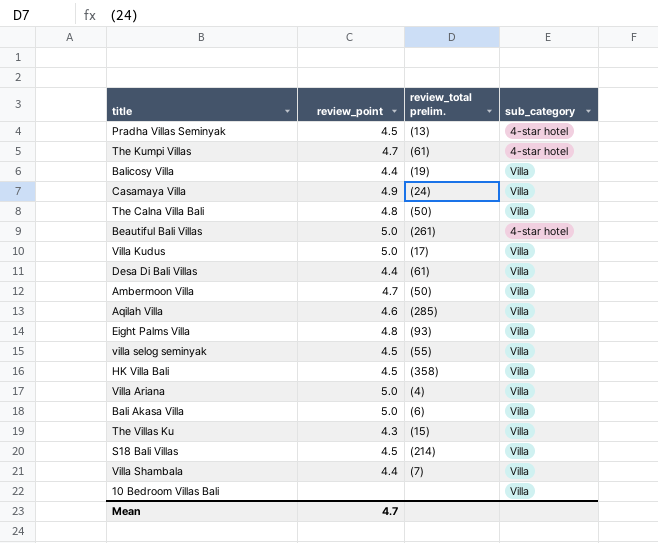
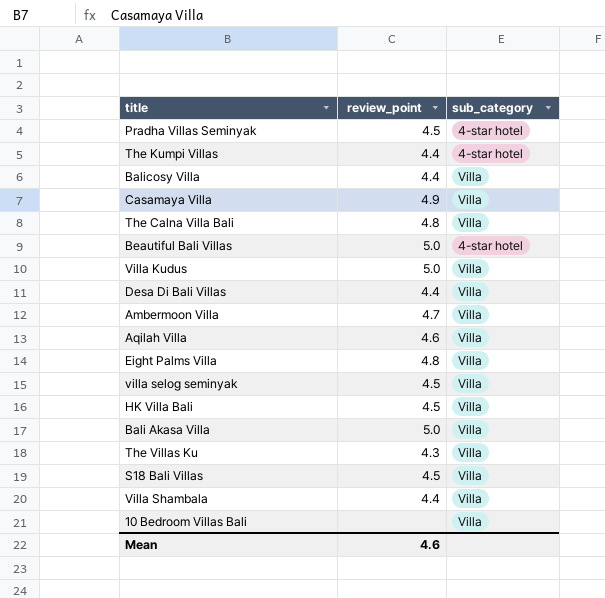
column review_total prelim. | position: 3 -> none
row Villa Ariana: 5.0 | (4) | Villa -> none
The Kumpi Villas | review_point: 4.7 -> 4.4
Mean | review_point: 4.7 -> 4.6

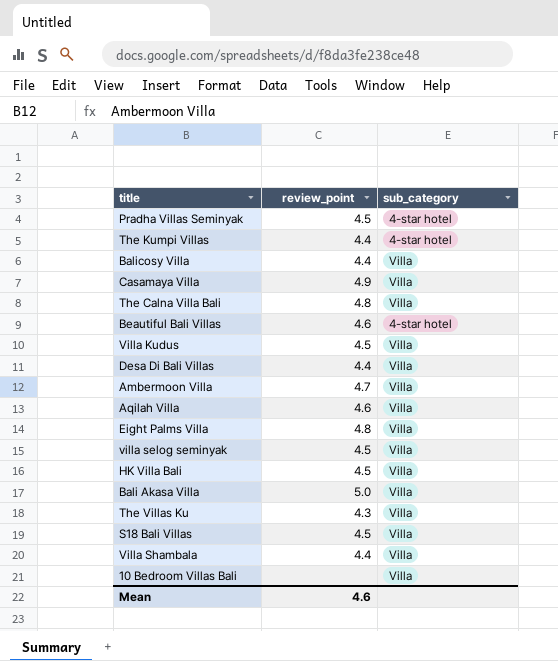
Beautiful Bali Villas | review_point: 5.0 -> 4.6
Villa Kudus | review_point: 5.0 -> 4.5

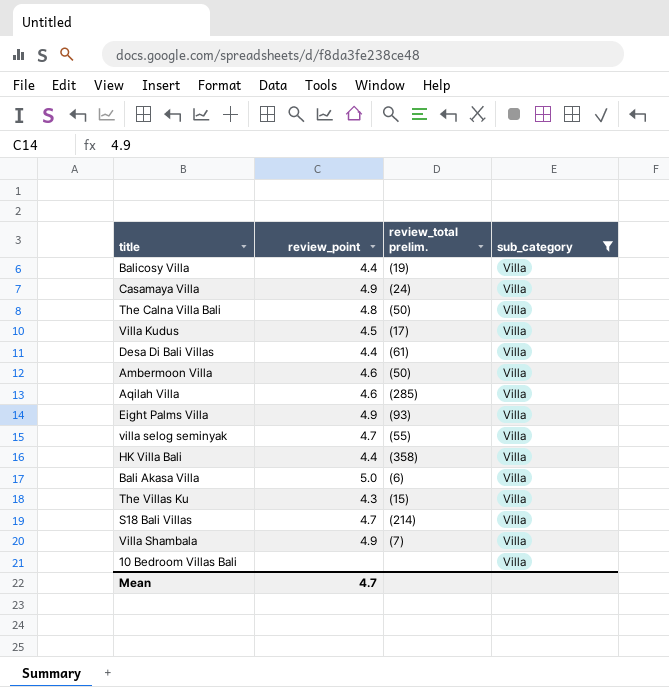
filter: none -> sub_category = Villa
column review_total prelim. | position: none -> 3
Ambermoon Villa | review_point: 4.7 -> 4.6
Eight Palms Villa | review_point: 4.8 -> 4.9
villa selog seminyak | review_point: 4.5 -> 4.7
HK Villa Bali | review_point: 4.5 -> 4.4
S18 Bali Villas | review_point: 4.5 -> 4.7
Villa Shambala | review_point: 4.4 -> 4.9
Mean | review_point: 4.6 -> 4.7

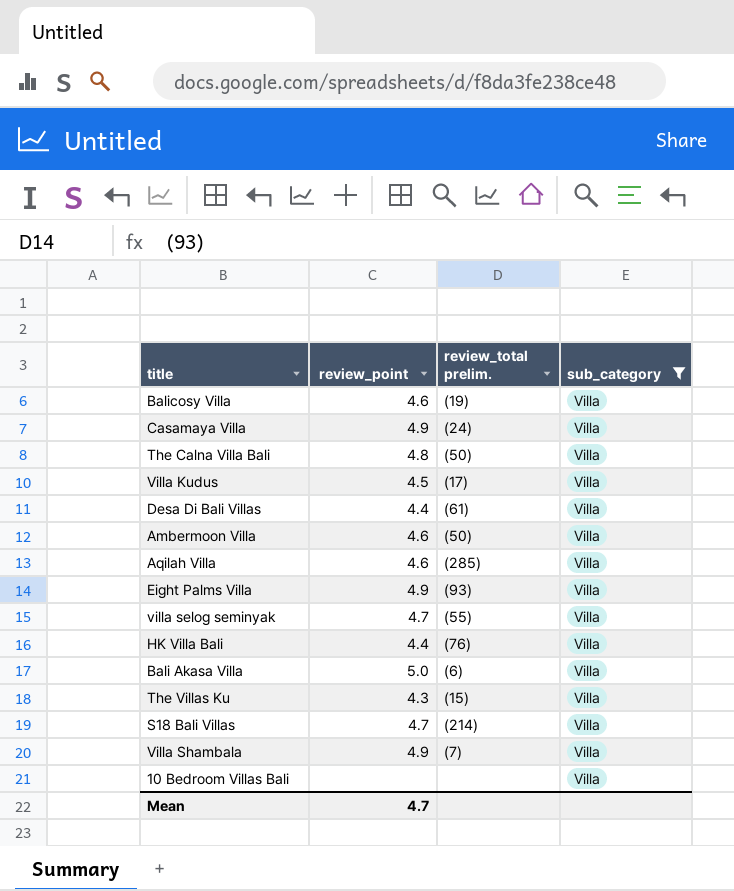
Balicosy Villa | review_point: 4.4 -> 4.6
HK Villa Bali | review_total prelim.: (358) -> (76)

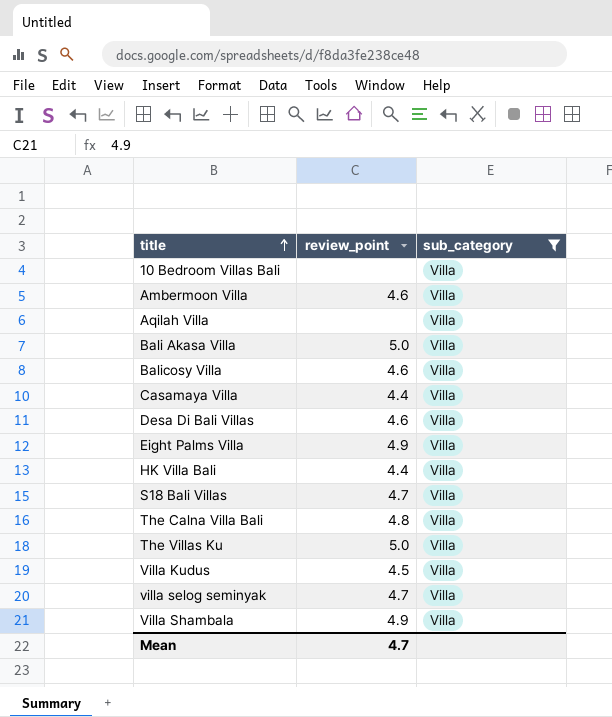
row order: none -> title ascending
column review_total prelim. | position: 3 -> none
Aqilah Villa | review_point: 4.6 -> none
Casamaya Villa | review_point: 4.9 -> 4.4
Desa Di Bali Villas | review_point: 4.4 -> 4.6
The Villas Ku | review_point: 4.3 -> 5.0

